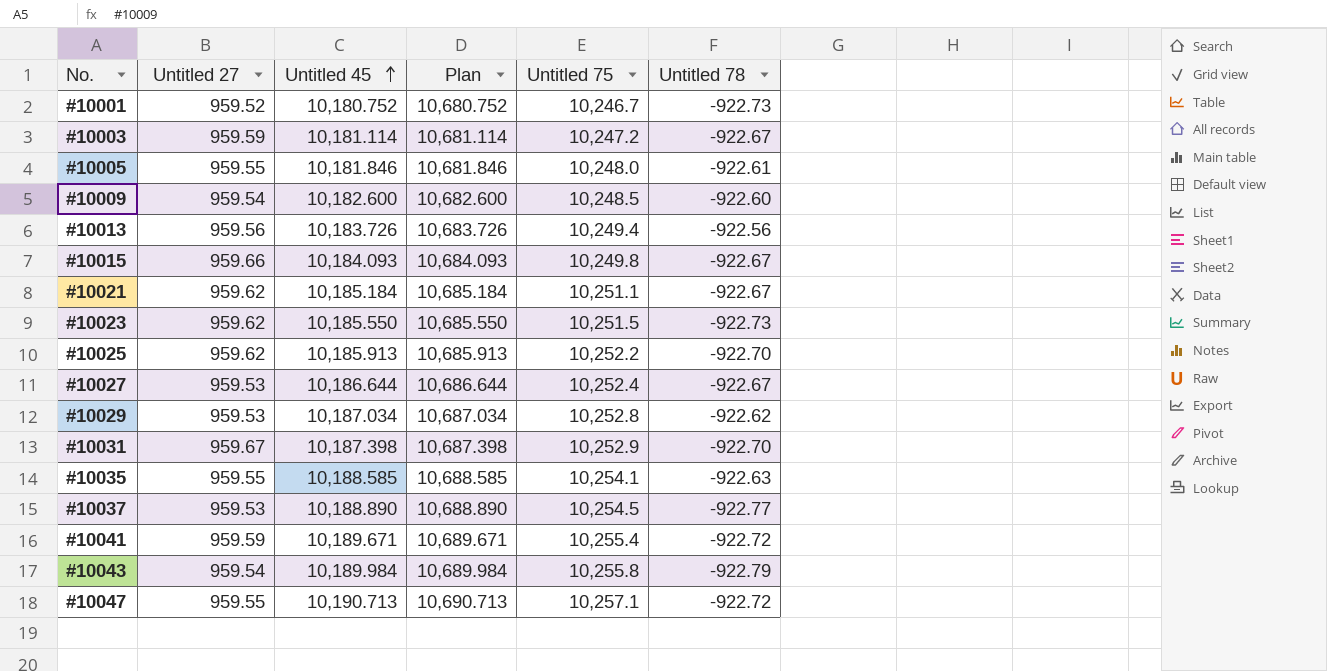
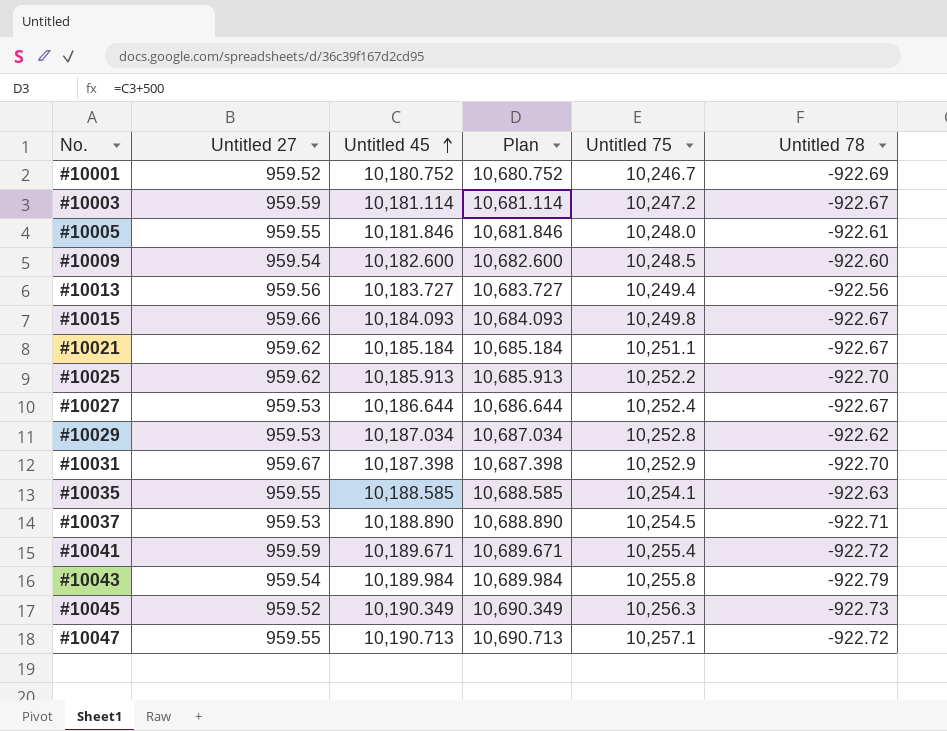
row #10023: 959.62 | 10,185.550 | 10,685.550 | 10,251.5 | -922.73 -> none
#10001 | Untitled 78: -922.73 -> -922.69
#10013 | Untitled 45: 10,183.726 -> 10,183.727
#10013 | Plan: 10,683.726 -> 10,683.727
#10037 | Untitled 78: -922.77 -> -922.71
row #10045: none -> 959.52 | 10,190.349 | 10,690.349 | 10,256.3 | -922.73

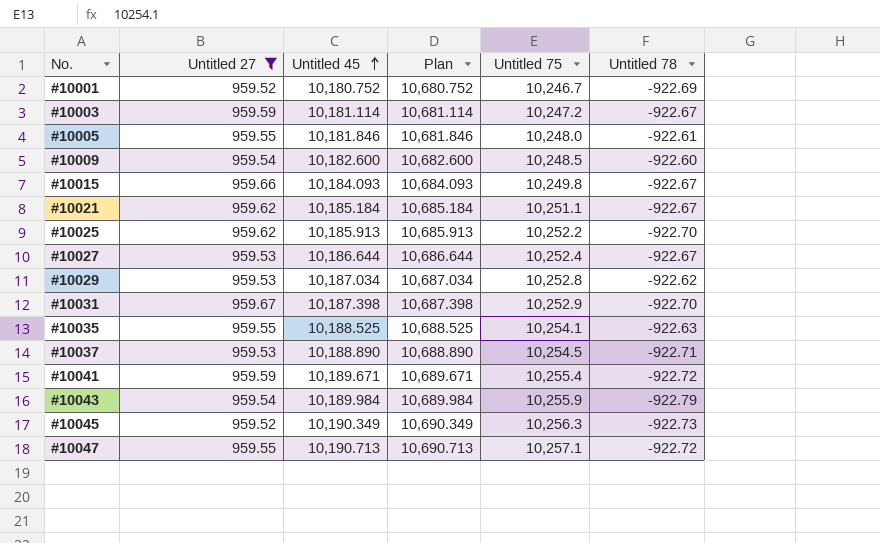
filter: none -> Untitled 27 != 959.56
#10035 | Untitled 45: 10,188.585 -> 10,188.525
#10035 | Plan: 10,688.585 -> 10,688.525
#10043 | Untitled 75: 10,255.8 -> 10,255.9

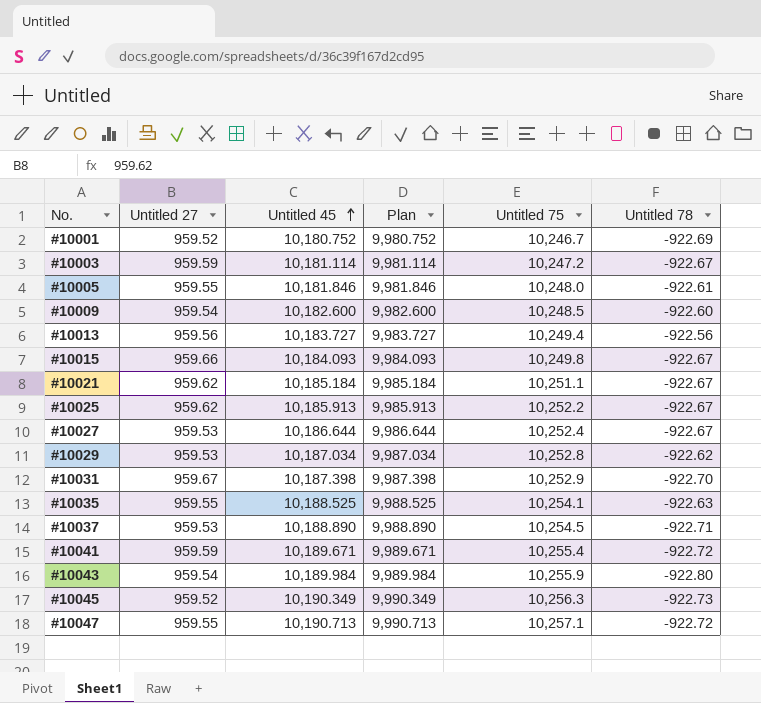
filter: Untitled 27 != 959.56 -> none
column Plan | formula: [Untitled 45] + 500 -> [Untitled 45] - 200
#10025 | Untitled 78: -922.70 -> -922.67
#10043 | Untitled 78: -922.79 -> -922.80

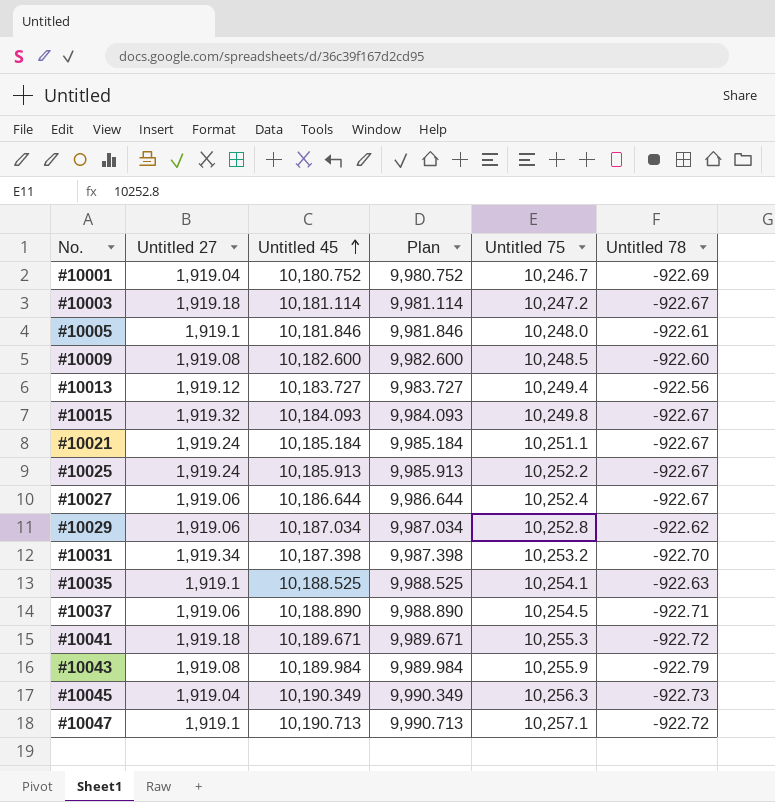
#10001 | Untitled 27: 959.52 -> 1,919.04
#10003 | Untitled 27: 959.59 -> 1,919.18
#10005 | Untitled 27: 959.55 -> 1,919.1
#10009 | Untitled 27: 959.54 -> 1,919.08
#10013 | Untitled 27: 959.56 -> 1,919.12
#10015 | Untitled 27: 959.66 -> 1,919.32
#10021 | Untitled 27: 959.62 -> 1,919.24
#10025 | Untitled 27: 959.62 -> 1,919.24
#10027 | Untitled 27: 959.53 -> 1,919.06
#10029 | Untitled 27: 959.53 -> 1,919.06
#10031 | Untitled 27: 959.67 -> 1,919.34
#10031 | Untitled 75: 10,252.9 -> 10,253.2
#10035 | Untitled 27: 959.55 -> 1,919.1
#10037 | Untitled 27: 959.53 -> 1,919.06
#10041 | Untitled 27: 959.59 -> 1,919.18
#10041 | Untitled 75: 10,255.4 -> 10,255.3
#10043 | Untitled 27: 959.54 -> 1,919.08
#10043 | Untitled 78: -922.80 -> -922.79
#10045 | Untitled 27: 959.52 -> 1,919.04
#10047 | Untitled 27: 959.55 -> 1,919.1

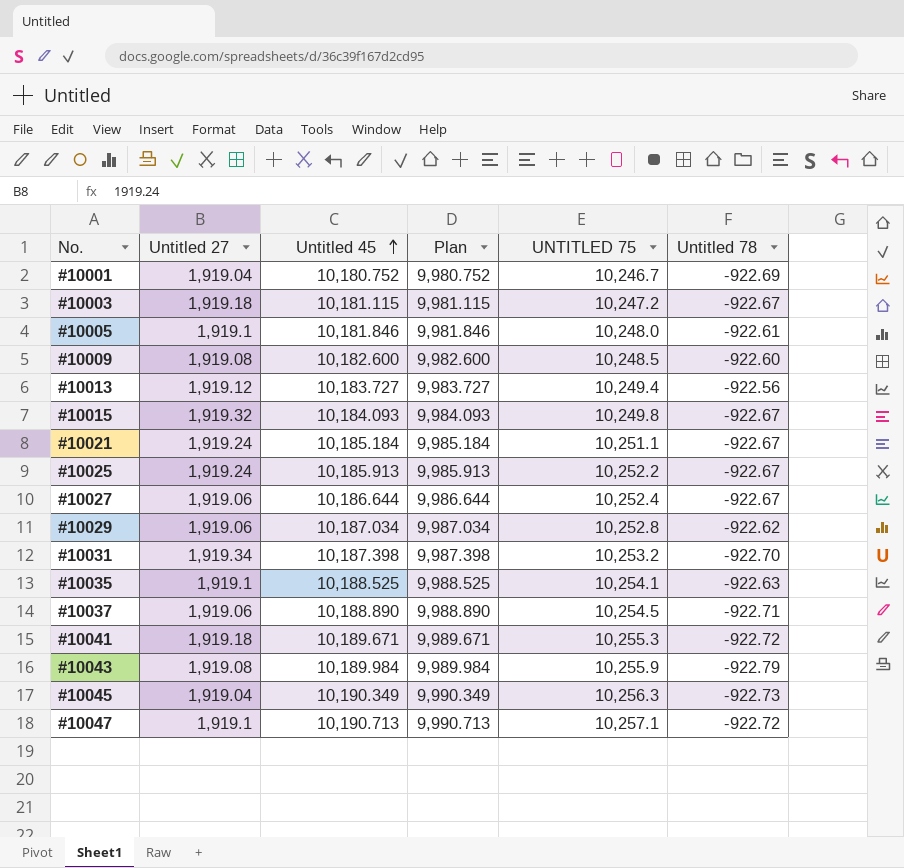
column name: Untitled 75 -> UNTITLED 75
#10003 | Untitled 45: 10,181.114 -> 10,181.115
#10003 | Plan: 9,981.114 -> 9,981.115

